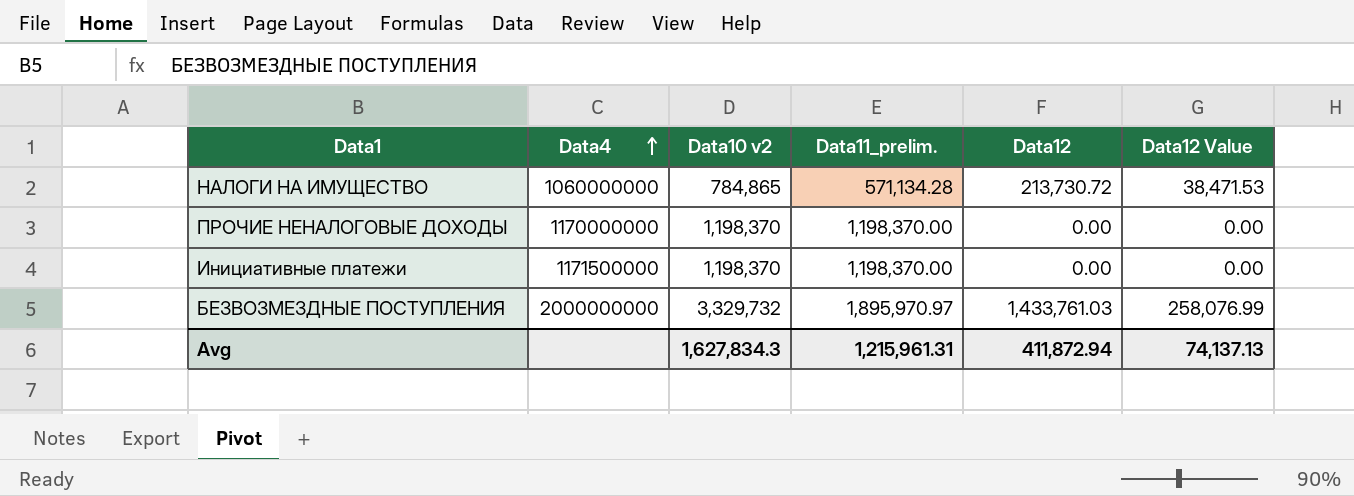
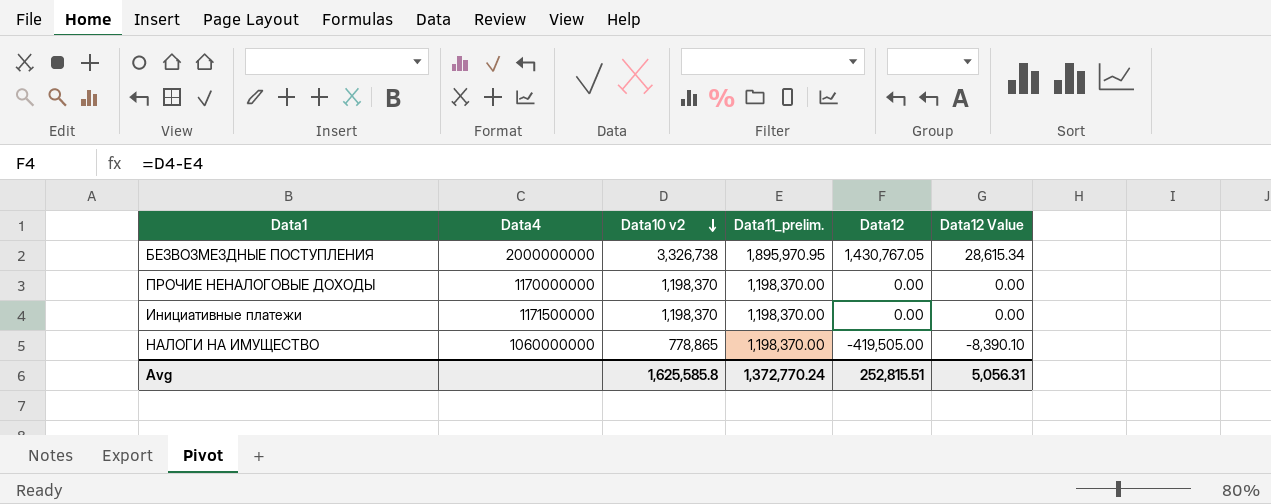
row order: Data4 ascending -> Data10 v2 descending
column Data12 Value | formula: [Data12] * 0.18 -> [Data12] * 0.02
БЕЗВОЗМЕЗДНЫЕ ПОСТУПЛЕНИЯ | Data10 v2: 3,329,732 -> 3,326,738
БЕЗВОЗМЕЗДНЫЕ ПОСТУПЛЕНИЯ | Data11_prelim.: 1,895,970.97 -> 1,895,970.95
БЕЗВОЗМЕЗДНЫЕ ПОСТУПЛЕНИЯ | Data12: 1,433,761.03 -> 1,430,767.05
НАЛОГИ НА ИМУЩЕСТВО | Data10 v2: 784,865 -> 778,865
НАЛОГИ НА ИМУЩЕСТВО | Data11_prelim.: 571,134.28 -> 1,198,370.00
НАЛОГИ НА ИМУЩЕСТВО | Data12: 213,730.72 -> -419,505.00
Avg | Data10 v2: 1,627,834.3 -> 1,625,585.8
Avg | Data11_prelim.: 1,215,961.31 -> 1,372,770.24
Avg | Data12: 411,872.94 -> 252,815.51
Avg | Data12 Value: 74,137.13 -> 5,056.31

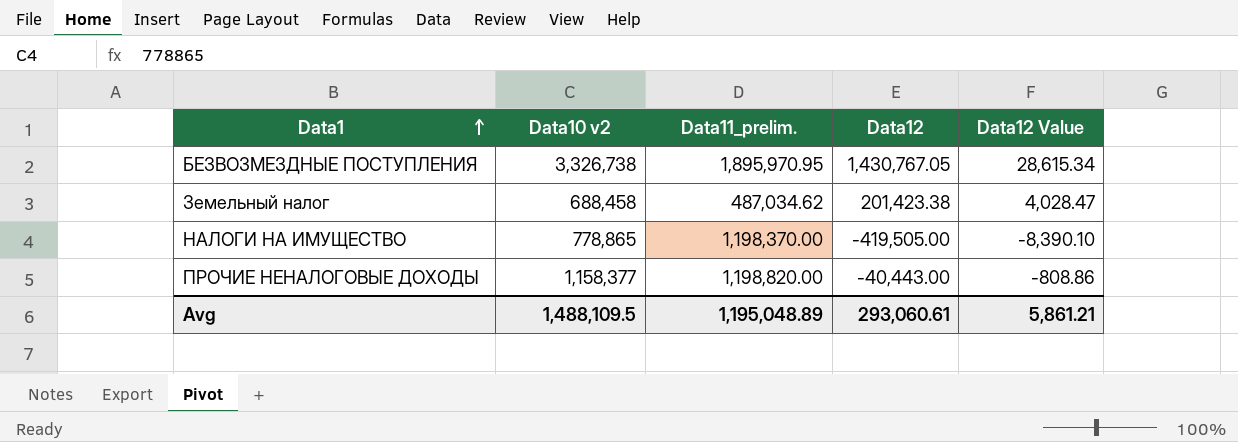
row order: Data10 v2 descending -> Data1 ascending
column Data4 | position: 2 -> none
row Инициативные платежи: 1171500000 | 1,198,370 | 1,198,370.00 | 0.00 | 0.00 -> none
row Земельный налог: none -> 688,458 | 487,034.62 | 201,423.38 | 4,028.47
ПРОЧИЕ НЕНАЛОГОВЫЕ ДОХОДЫ | Data10 v2: 1,198,370 -> 1,158,377
ПРОЧИЕ НЕНАЛОГОВЫЕ ДОХОДЫ | Data11_prelim.: 1,198,370.00 -> 1,198,820.00
ПРОЧИЕ НЕНАЛОГОВЫЕ ДОХОДЫ | Data12: 0.00 -> -40,443.00
ПРОЧИЕ НЕНАЛОГОВЫЕ ДОХОДЫ | Data12 Value: 0.00 -> -808.86
Avg | Data10 v2: 1,625,585.8 -> 1,488,109.5
Avg | Data11_prelim.: 1,372,770.24 -> 1,195,048.89
Avg | Data12: 252,815.51 -> 293,060.61
Avg | Data12 Value: 5,056.31 -> 5,861.21

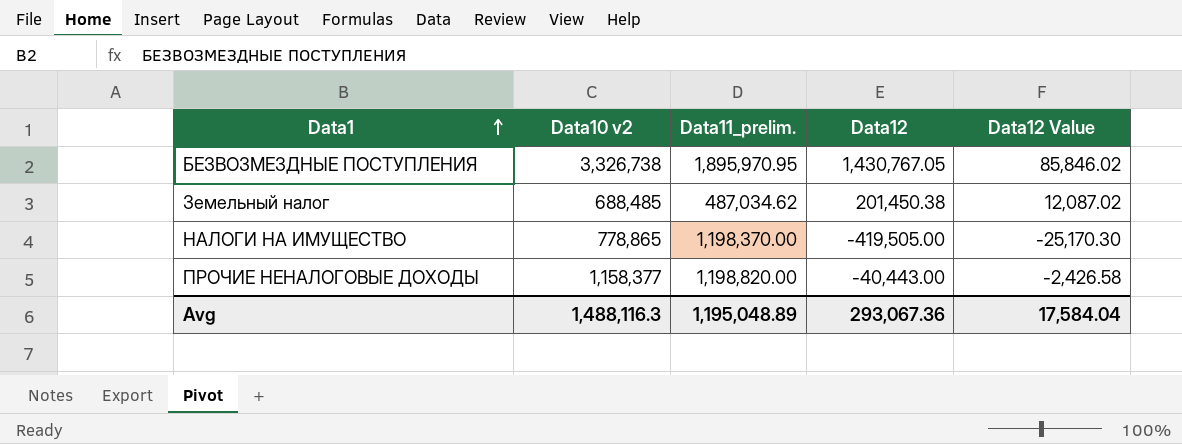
column Data12 Value | formula: [Data12] * 0.02 -> [Data12] * 0.06
Земельный налог | Data10 v2: 688,458 -> 688,485
Земельный налог | Data12: 201,423.38 -> 201,450.38
Avg | Data10 v2: 1,488,109.5 -> 1,488,116.3
Avg | Data12: 293,060.61 -> 293,067.36
Avg | Data12 Value: 5,861.21 -> 17,584.04

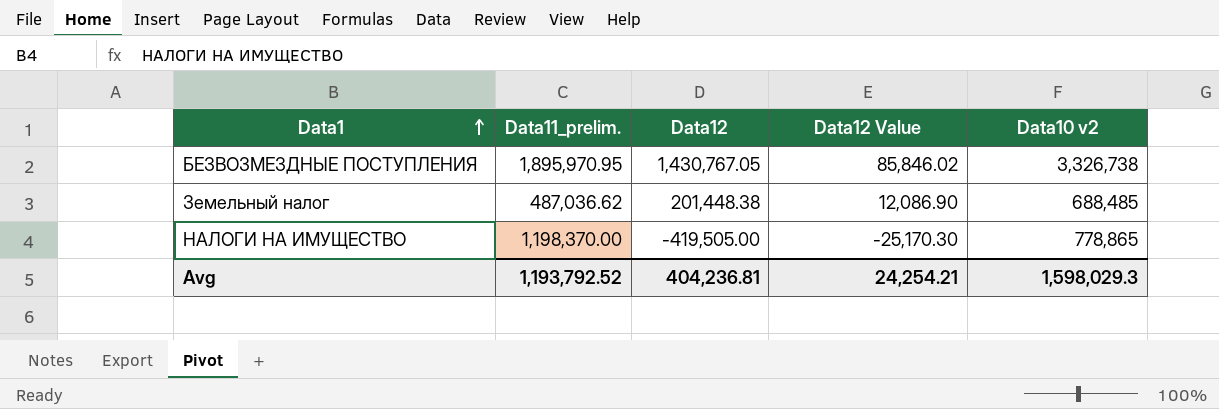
column Data10 v2 | position: 2 -> 5
row ПРОЧИЕ НЕНАЛОГОВЫЕ ДОХОДЫ: 1,158,377 | 1,198,820.00 | -40,443.00 | -2,426.58 -> none
Земельный налог | Data11_prelim.: 487,034.62 -> 487,036.62
Земельный налог | Data12: 201,450.38 -> 201,448.38
Земельный налог | Data12 Value: 12,087.02 -> 12,086.90
Avg | Data11_prelim.: 1,195,048.89 -> 1,193,792.52
Avg | Data12: 293,067.36 -> 404,236.81
Avg | Data12 Value: 17,584.04 -> 24,254.21
Avg | Data10 v2: 1,488,116.3 -> 1,598,029.3

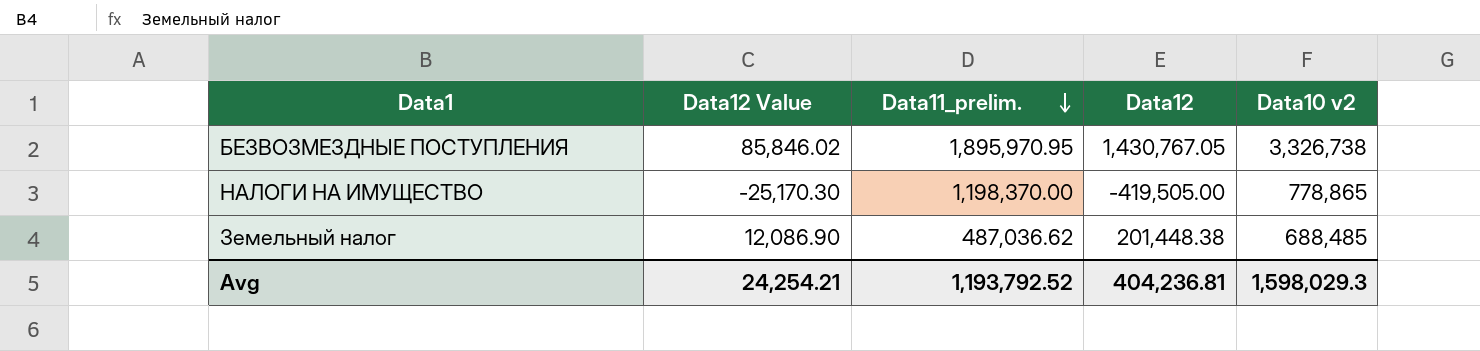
row order: Data1 ascending -> Data11_prelim. descending
column Data12 Value | position: 4 -> 2

